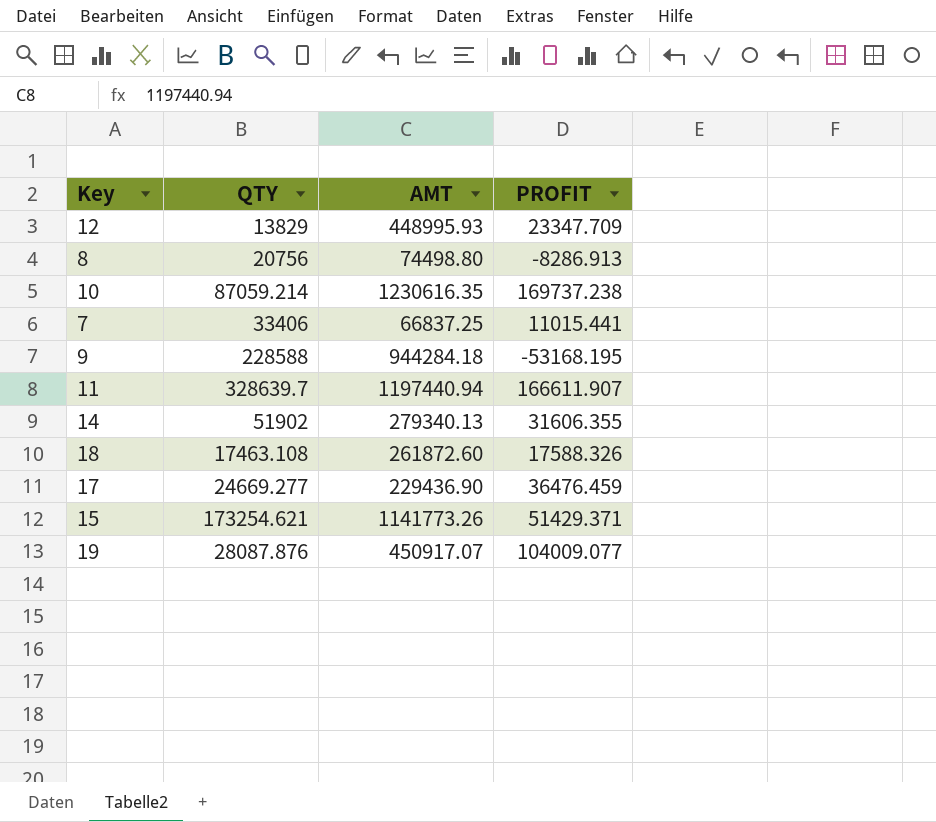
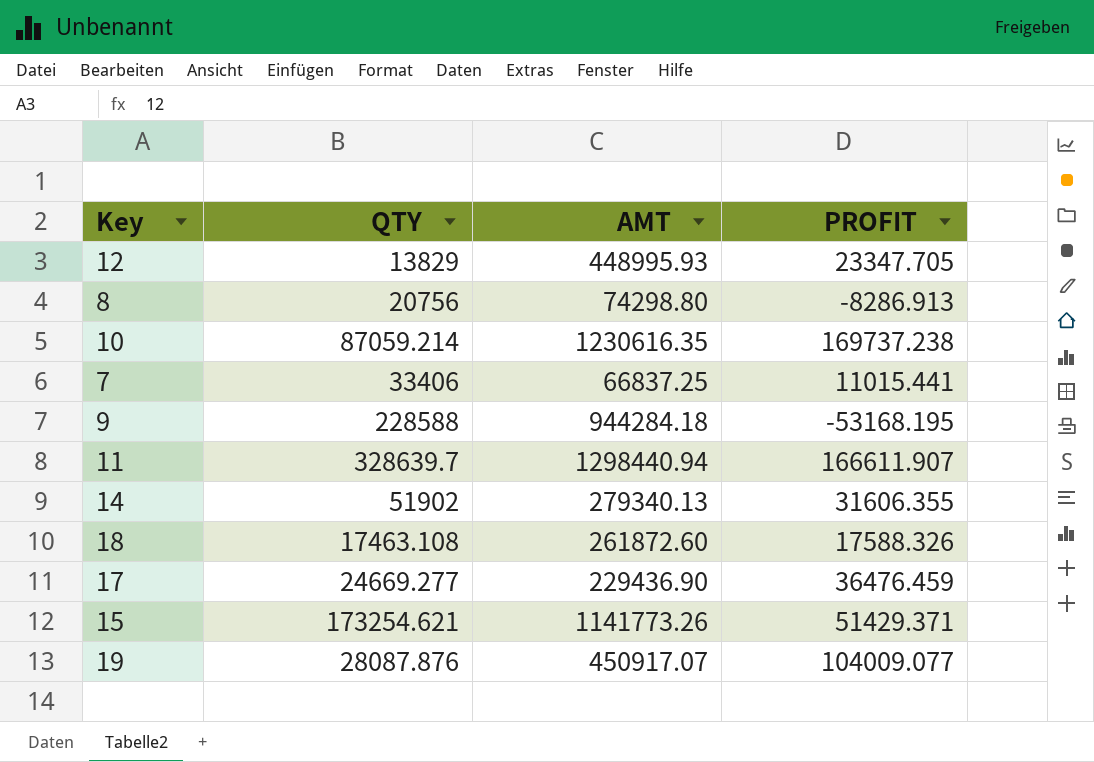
12 | PROFIT: 23347.709 -> 23347.705
8 | AMT: 74498.80 -> 74298.80
11 | AMT: 1197440.94 -> 1298440.94

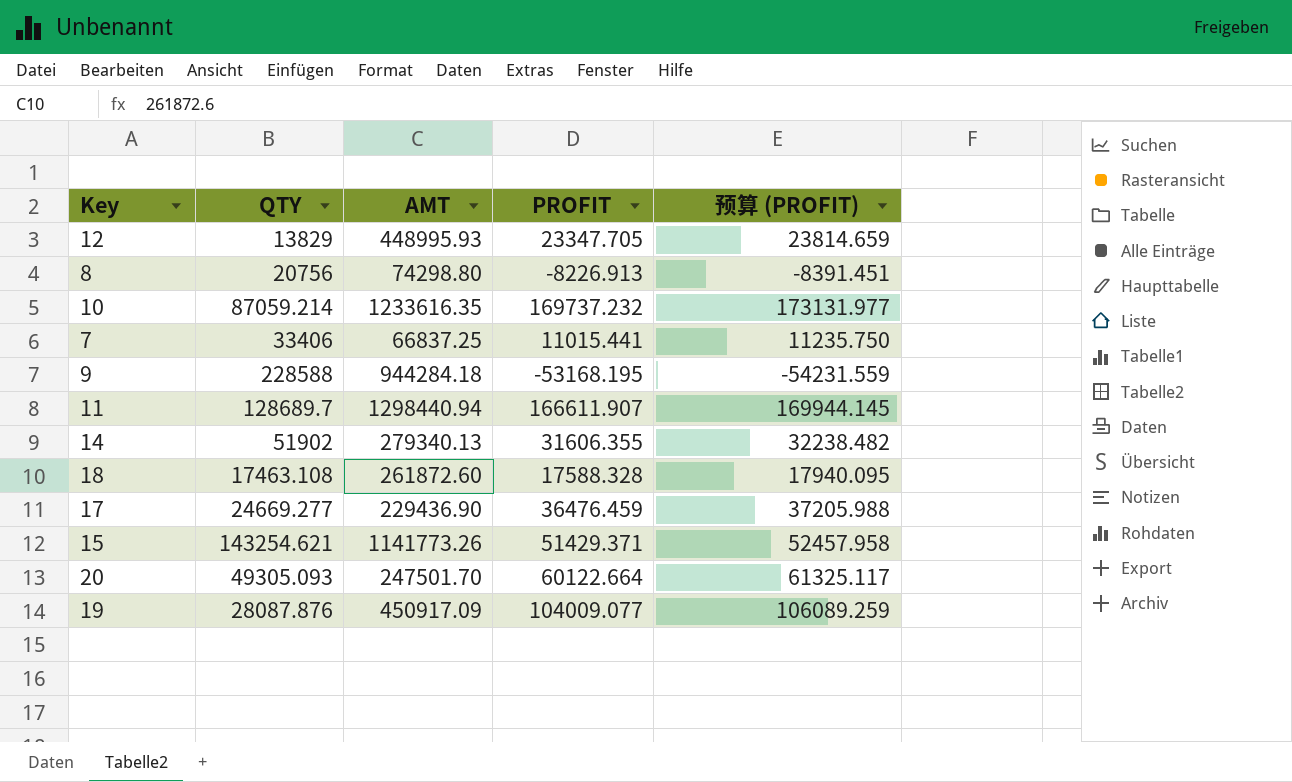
column 预算 (PROFIT) | formula: none -> [PROFIT] * 1.02
8 | PROFIT: -8286.913 -> -8226.913
10 | AMT: 1230616.35 -> 1233616.35
10 | PROFIT: 169737.238 -> 169737.232
11 | QTY: 328639.7 -> 128689.7
18 | PROFIT: 17588.326 -> 17588.328
15 | QTY: 173254.621 -> 143254.621
row 20: none -> 49305.093 | 247501.70 | 60122.664 | 61325.117
19 | AMT: 450917.07 -> 450917.09

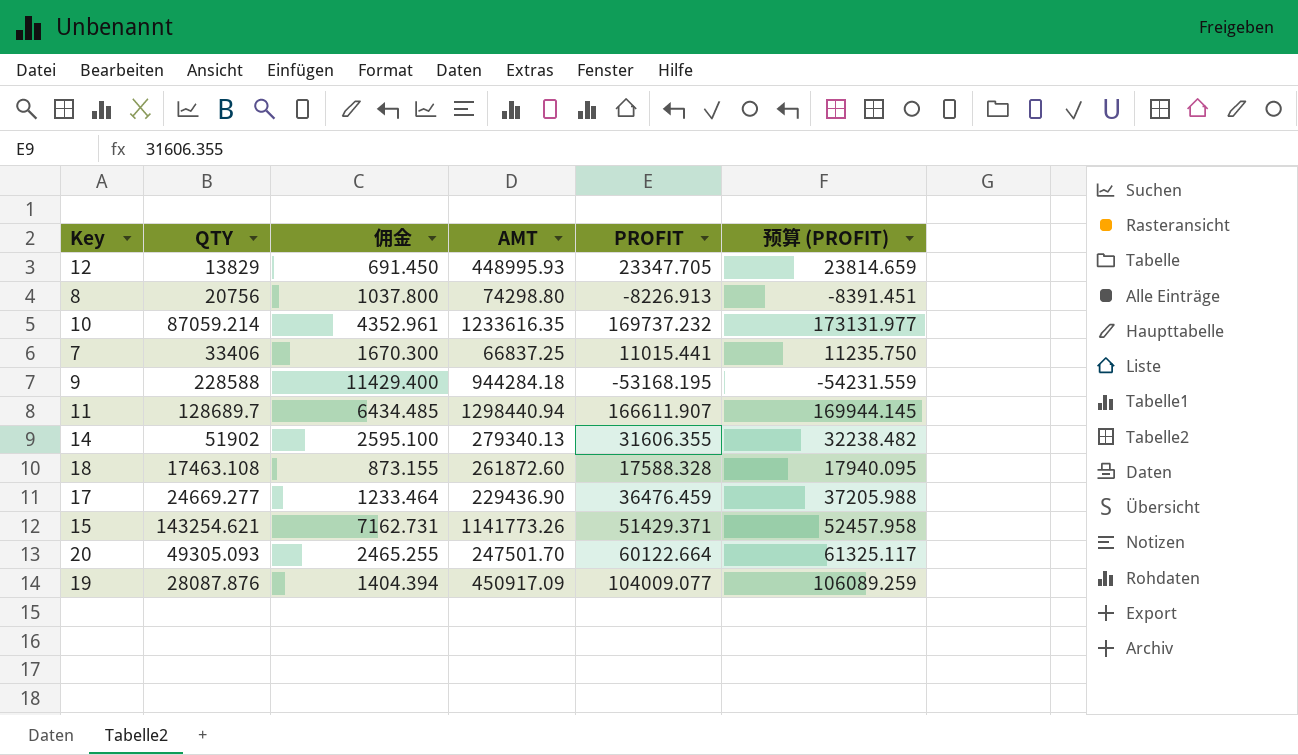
column 佣金 | formula: none -> [QTY] * 0.05

